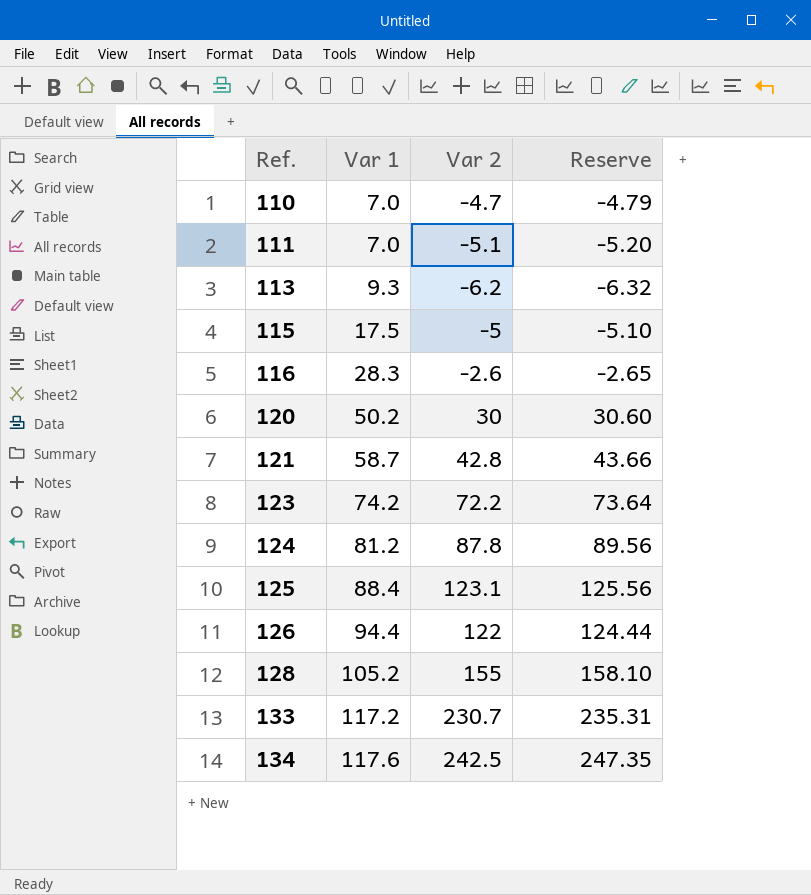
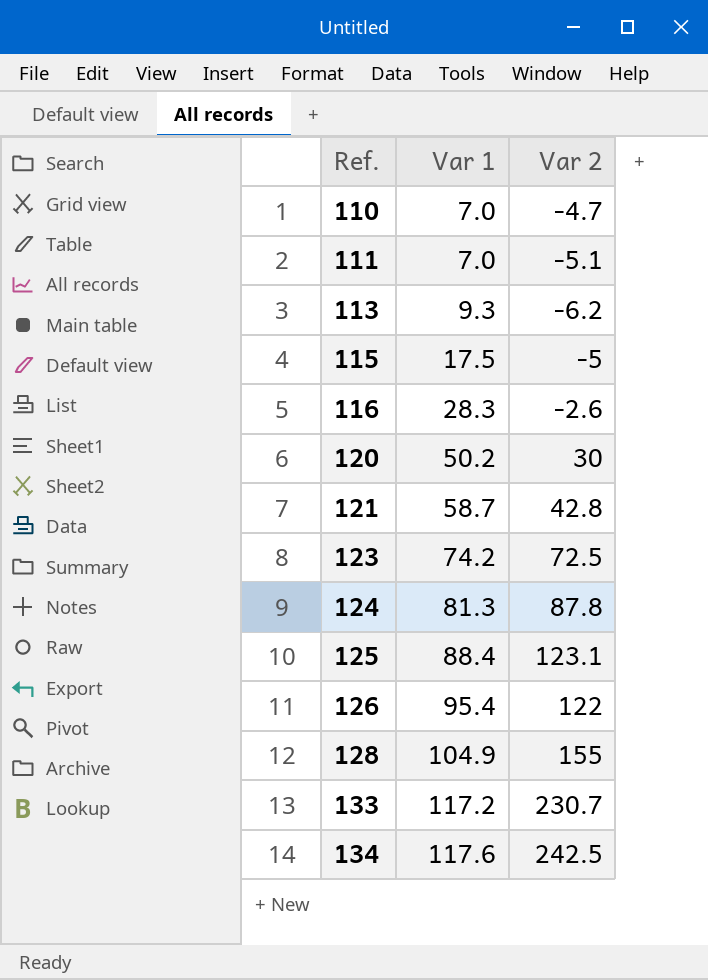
column Reserve | formula: [Var 2] * 1.02 -> none
123 | Var 2: 72.2 -> 72.5
124 | Var 1: 81.2 -> 81.3
126 | Var 1: 94.4 -> 95.4
128 | Var 1: 105.2 -> 104.9

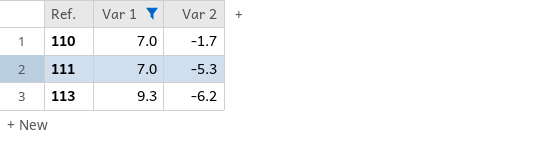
filter: none -> Var 1 <= 9.3
110 | Var 2: -4.7 -> -1.7
111 | Var 2: -5.1 -> -5.3

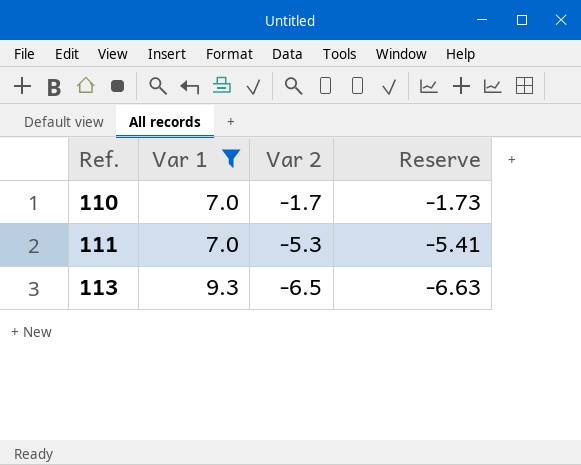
column Reserve | formula: none -> [Var 2] * 1.02
113 | Var 2: -6.2 -> -6.5

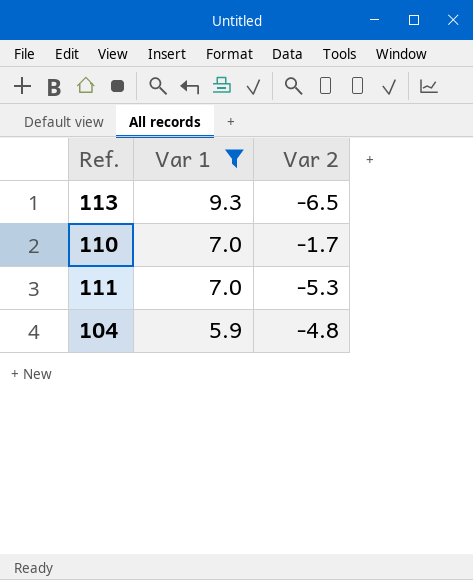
row order: Ref. ascending -> Var 1 descending
column Reserve | formula: [Var 2] * 1.02 -> none
row 104: none -> 5.9 | -4.8

